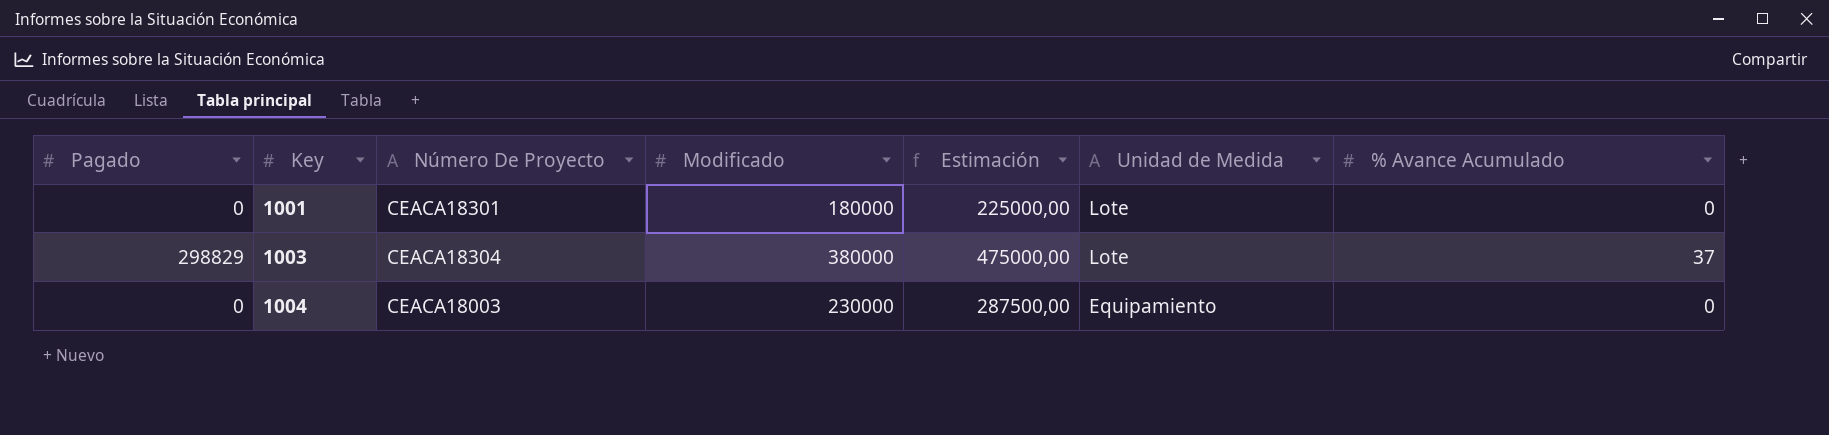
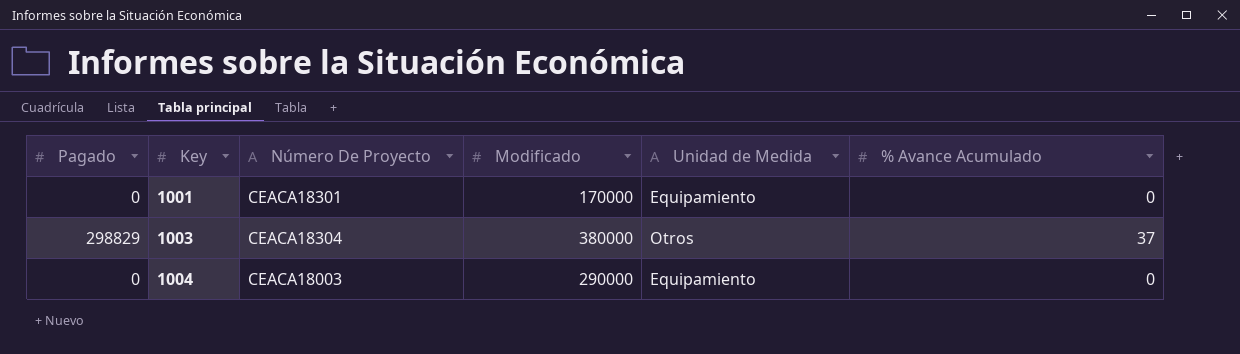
column Estimación | formula: [Modificado] * 1,25 -> none
1001 | Modificado: 180000 -> 170000
1001 | Unidad de Medida: Lote -> Equipamiento
1003 | Unidad de Medida: Lote -> Otros
1004 | Modificado: 230000 -> 290000

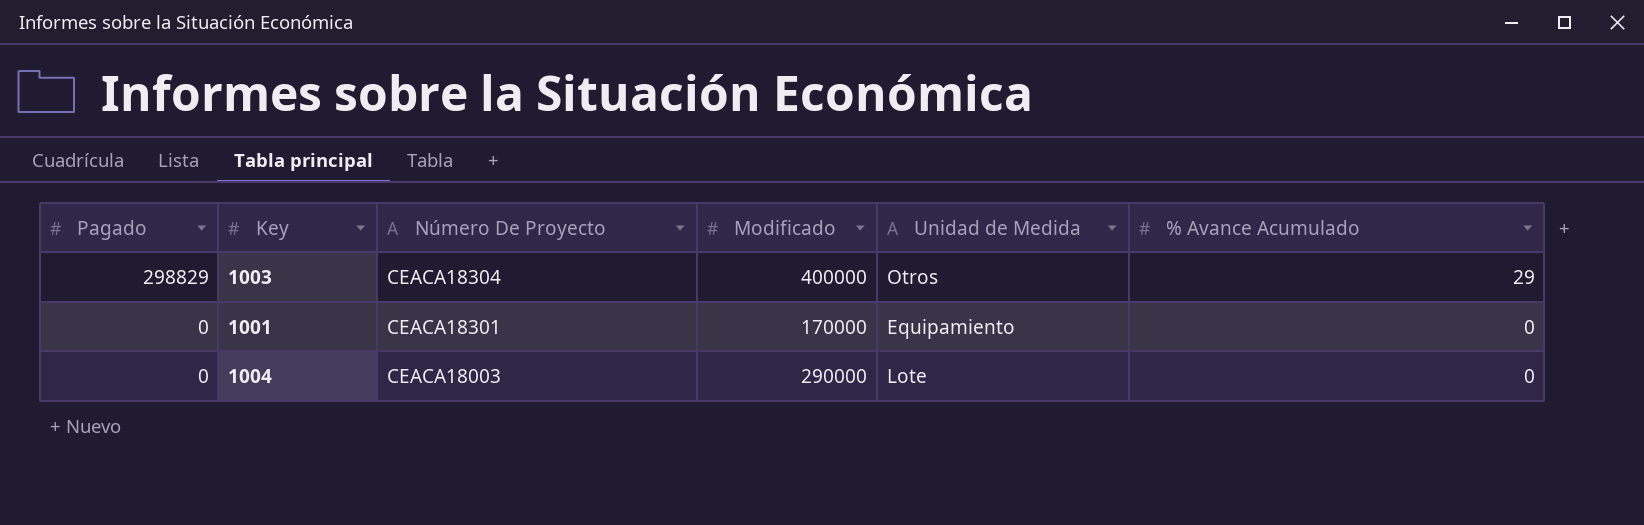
row order: Key ascending -> Pagado descending
1003 | Modificado: 380000 -> 400000
1003 | % Avance Acumulado: 37 -> 29
1004 | Unidad de Medida: Equipamiento -> Lote

